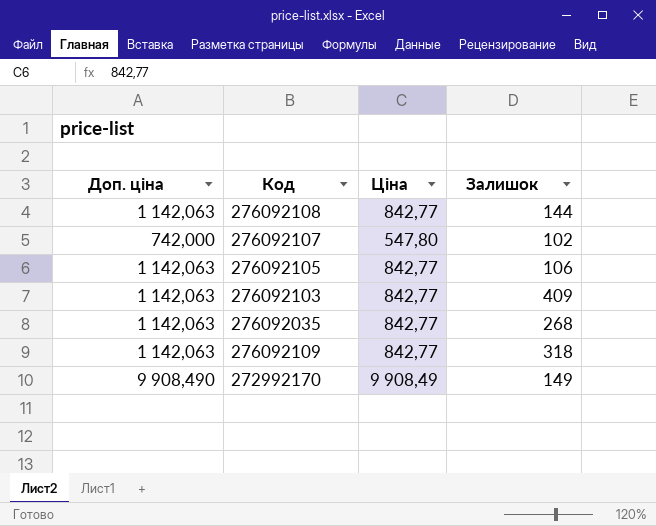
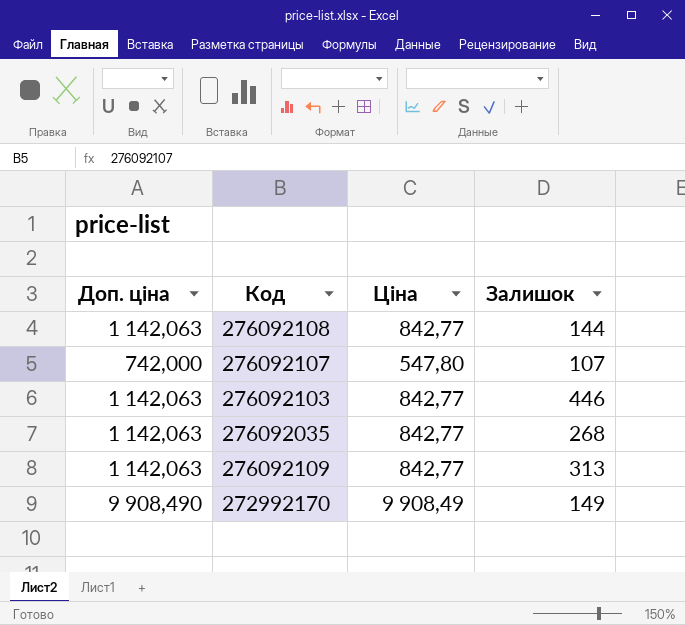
row 276092105: 1 142,063 | 842,77 | 106 -> none
276092107 | Залишок: 102 -> 107
276092103 | Залишок: 409 -> 446
276092109 | Залишок: 318 -> 313

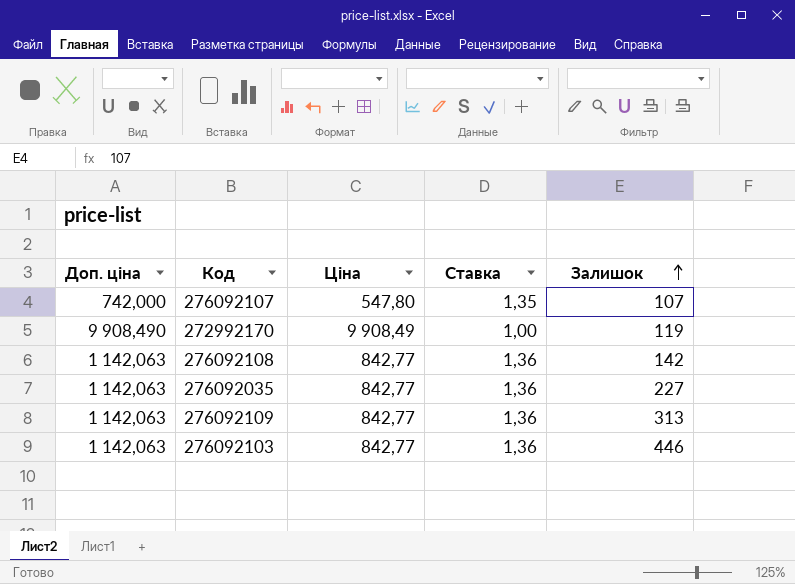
row order: none -> Залишок ascending
column Ставка | formula: none -> [Доп. ціна] / [Ціна]
272992170 | Залишок: 149 -> 119
276092108 | Залишок: 144 -> 142
276092035 | Залишок: 268 -> 227

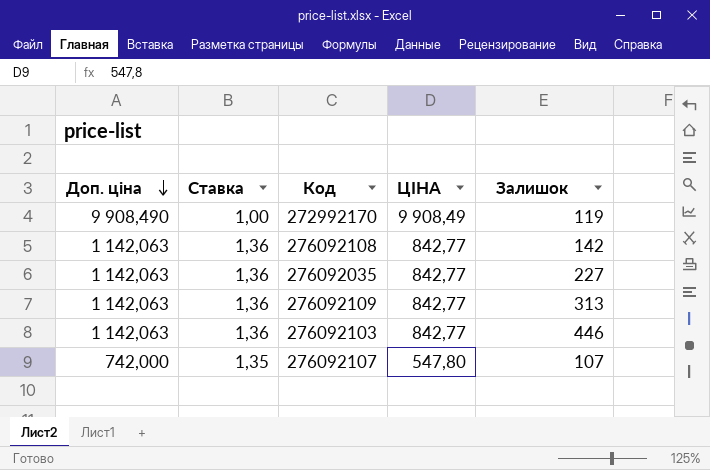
row order: Залишок ascending -> Доп. ціна descending
column Ставка | position: 4 -> 2
column name: Ціна -> ЦІНА

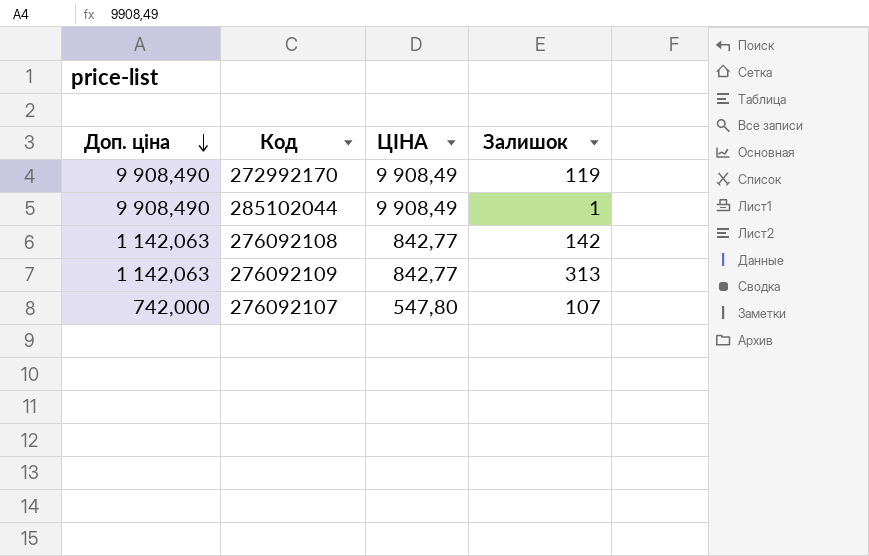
column Ставка | formula: [Доп. ціна] / [ЦІНА] -> none
row 276092035: 1 142,063 | 1,36 | 842,77 | 227 -> none
row 276092103: 1 142,063 | 1,36 | 842,77 | 446 -> none
row 285102044: none -> 9 908,490 | 9 908,49 | 1

